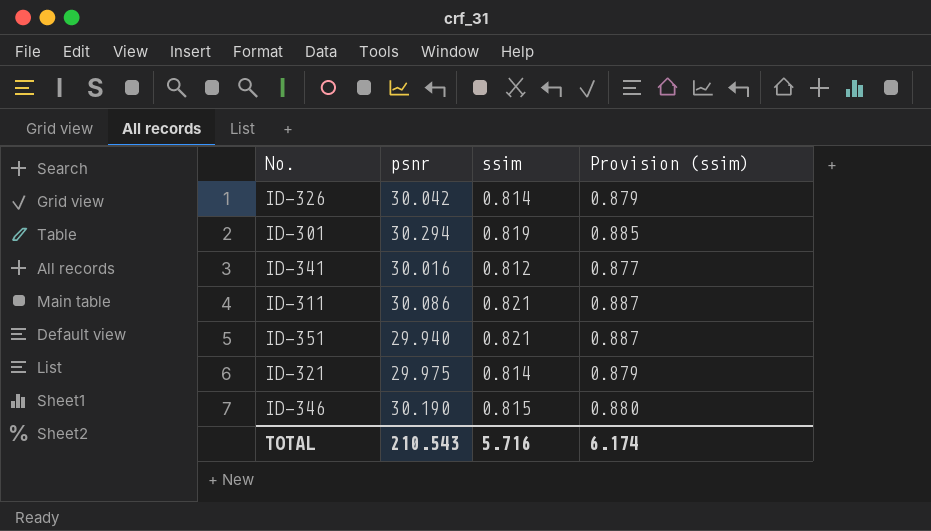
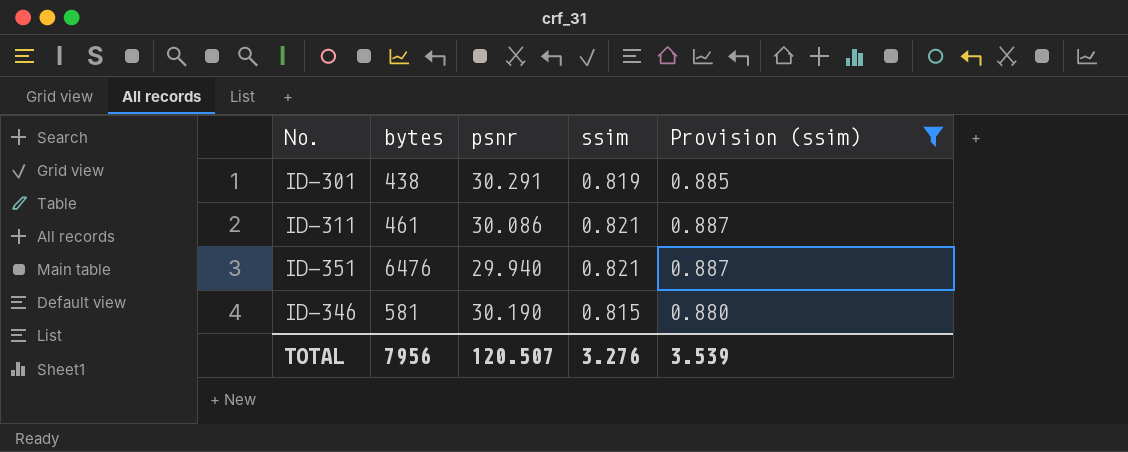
filter: none -> Provision (ssim) >= 0.880
column bytes | position: none -> 2
ID-301 | psnr: 30.294 -> 30.291
TOTAL | psnr: 210.543 -> 120.507
TOTAL | ssim: 5.716 -> 3.276
TOTAL | Provision (ssim): 6.174 -> 3.539

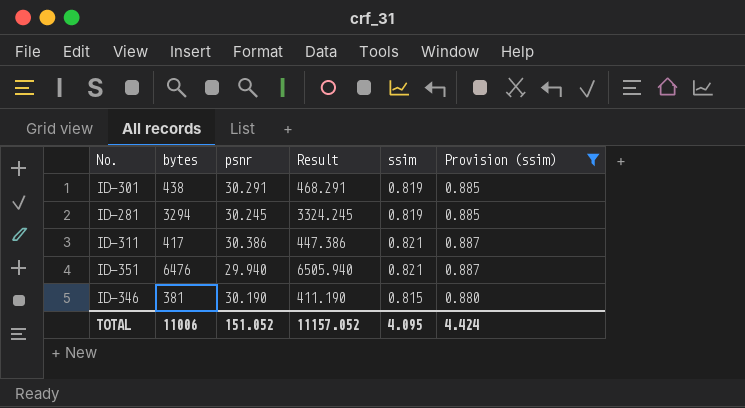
column Result | formula: none -> [bytes] + [psnr]
row ID-281: none -> 3294 | 30.245 | 3324.245 | 0.819 | 0.885
ID-311 | bytes: 461 -> 417
ID-311 | psnr: 30.086 -> 30.386
ID-346 | bytes: 581 -> 381
TOTAL | bytes: 7956 -> 11006
TOTAL | psnr: 120.507 -> 151.052
TOTAL | ssim: 3.276 -> 4.095
TOTAL | Provision (ssim): 3.539 -> 4.424

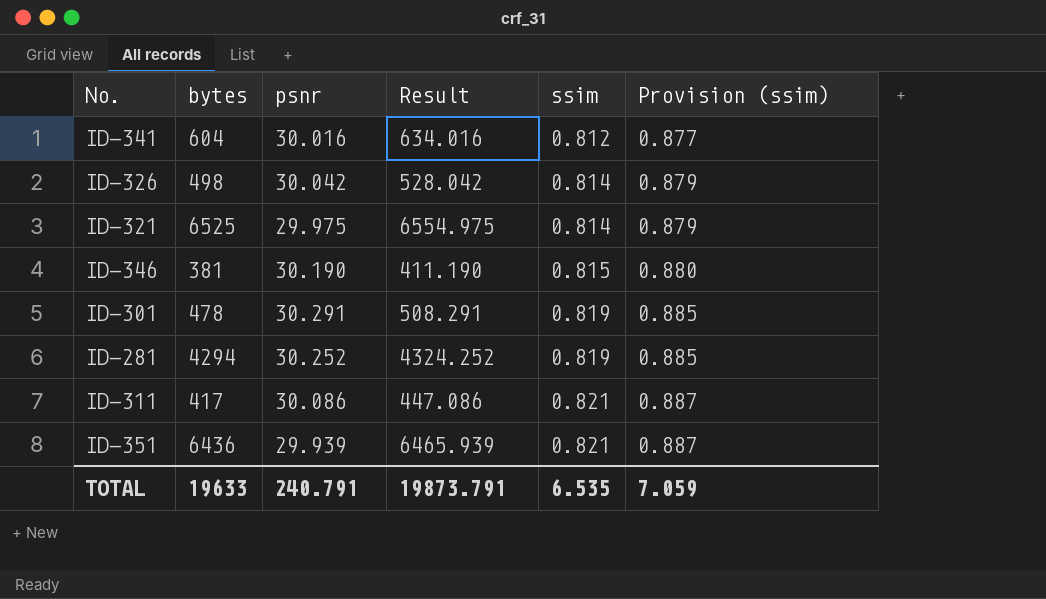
filter: Provision (ssim) >= 0.880 -> none
row order: none -> ssim ascending
ID-301 | bytes: 438 -> 478
ID-301 | Result: 468.291 -> 508.291
ID-281 | bytes: 3294 -> 4294
ID-281 | psnr: 30.245 -> 30.252
ID-281 | Result: 3324.245 -> 4324.252
ID-311 | psnr: 30.386 -> 30.086
ID-311 | Result: 447.386 -> 447.086
ID-351 | bytes: 6476 -> 6436
ID-351 | psnr: 29.940 -> 29.939
ID-351 | Result: 6505.940 -> 6465.939
TOTAL | bytes: 11006 -> 19633
TOTAL | psnr: 151.052 -> 240.791
TOTAL | Result: 11157.052 -> 19873.791
TOTAL | ssim: 4.095 -> 6.535
TOTAL | Provision (ssim): 4.424 -> 7.059

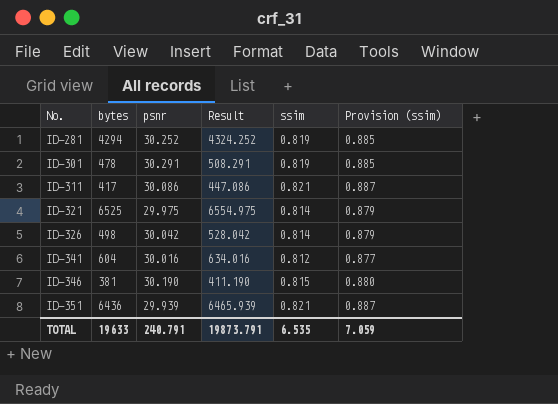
row order: ssim ascending -> No. ascending

